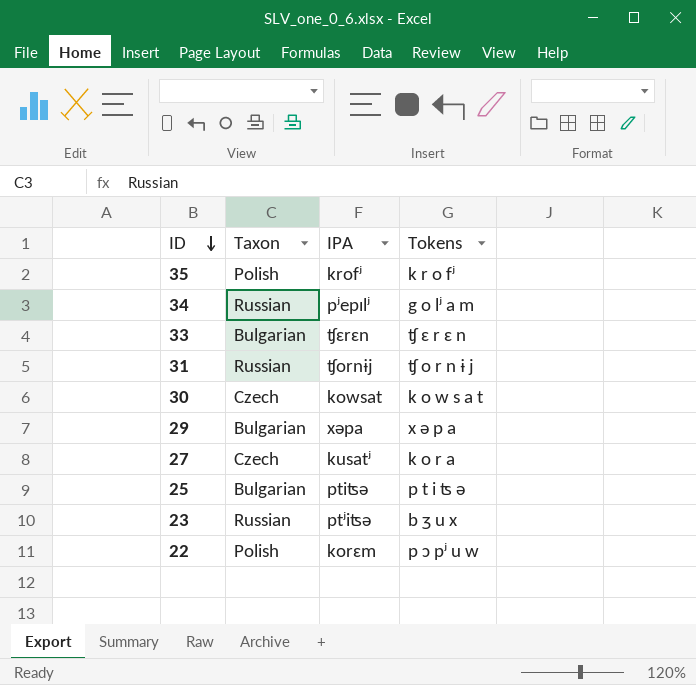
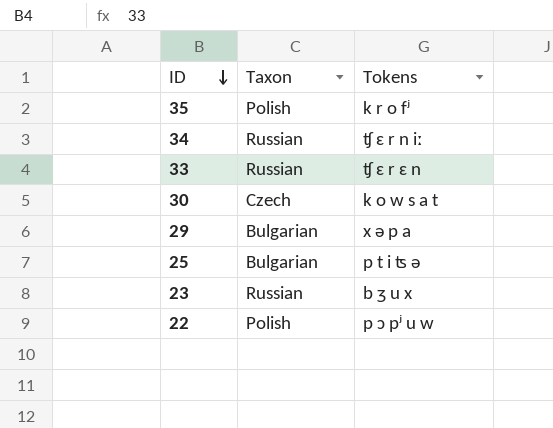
column IPA | position: 3 -> none
row 31: Russian | ʧornɨj | ʧ o r n ɨ j -> none
row 27: Czech | kusatʲ | k o r a -> none
34 | Tokens: g o lʲ a m -> ʧ ɛ r n iː
33 | Taxon: Bulgarian -> Russian

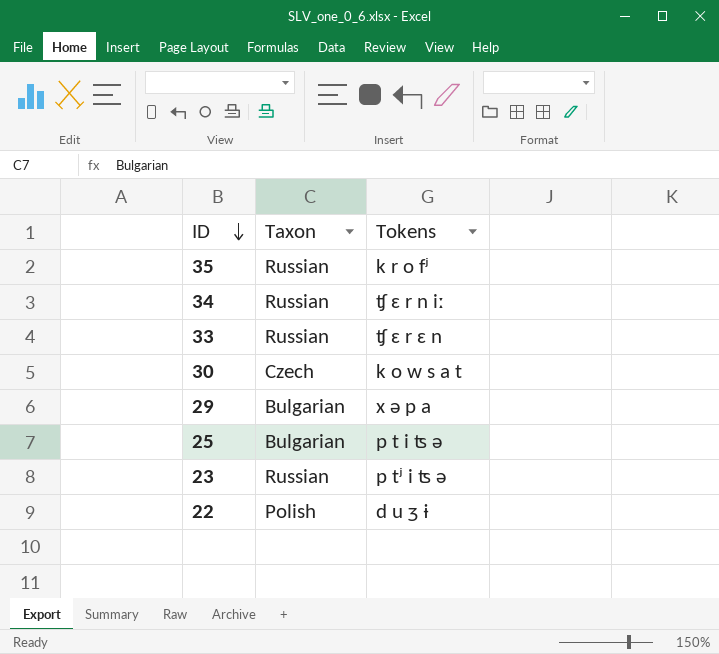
35 | Taxon: Polish -> Russian
23 | Tokens: b ʒ u x -> p tʲ i ʦ ə
22 | Tokens: p ɔ pʲ u w -> d u ʒ ɨ

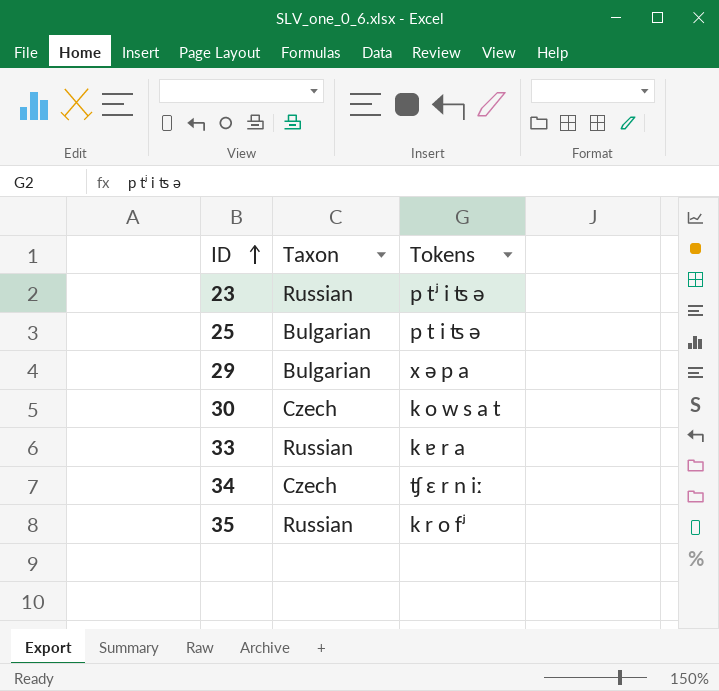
row order: ID descending -> ID ascending
row 22: Polish | d u ʒ ɨ -> none
33 | Tokens: ʧ ɛ r ɛ n -> k ɐ r a
34 | Taxon: Russian -> Czech

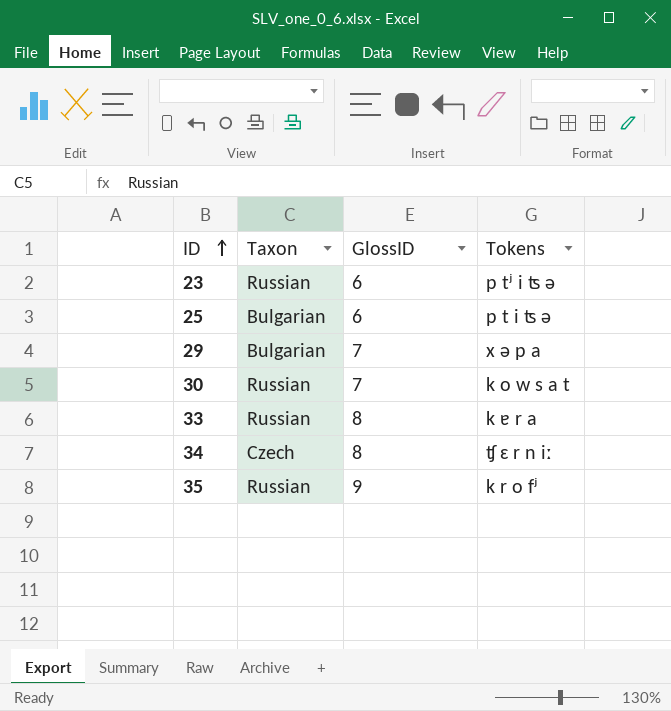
column GlossID | position: none -> 3
30 | Taxon: Czech -> Russian

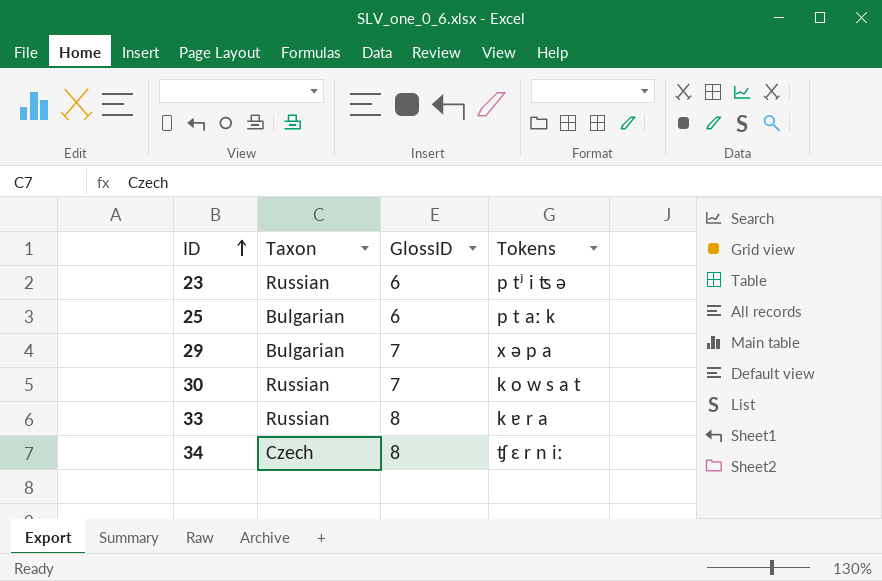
row 35: Russian | 9 | k r o fʲ -> none
25 | Tokens: p t i ʦ ə -> p t aː k

